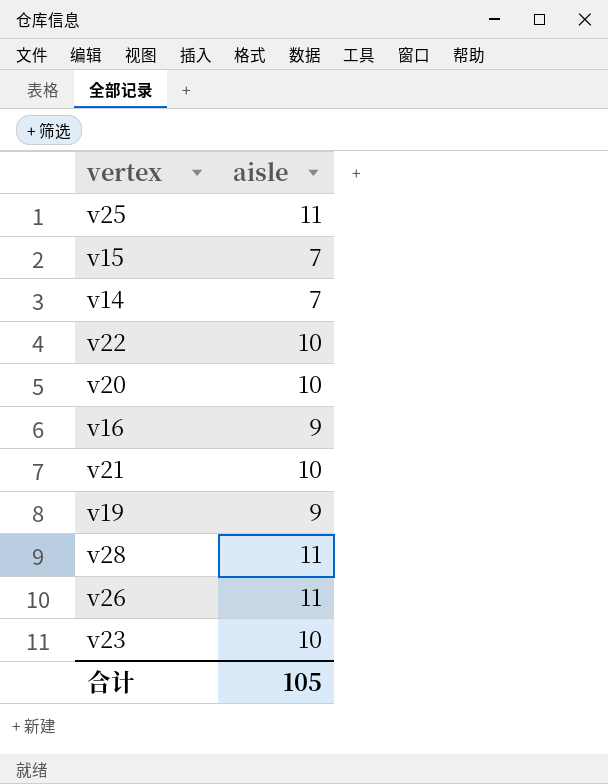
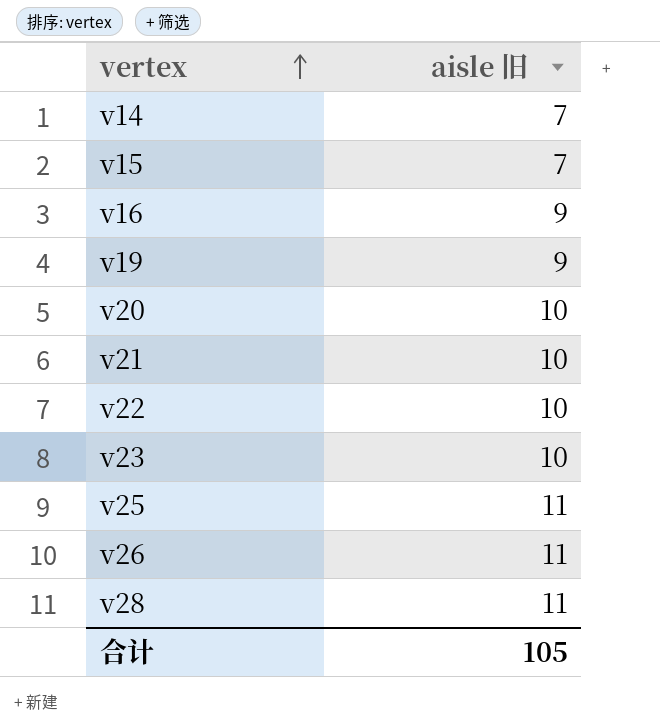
row order: none -> vertex ascending
column name: aisle -> aisle 旧

